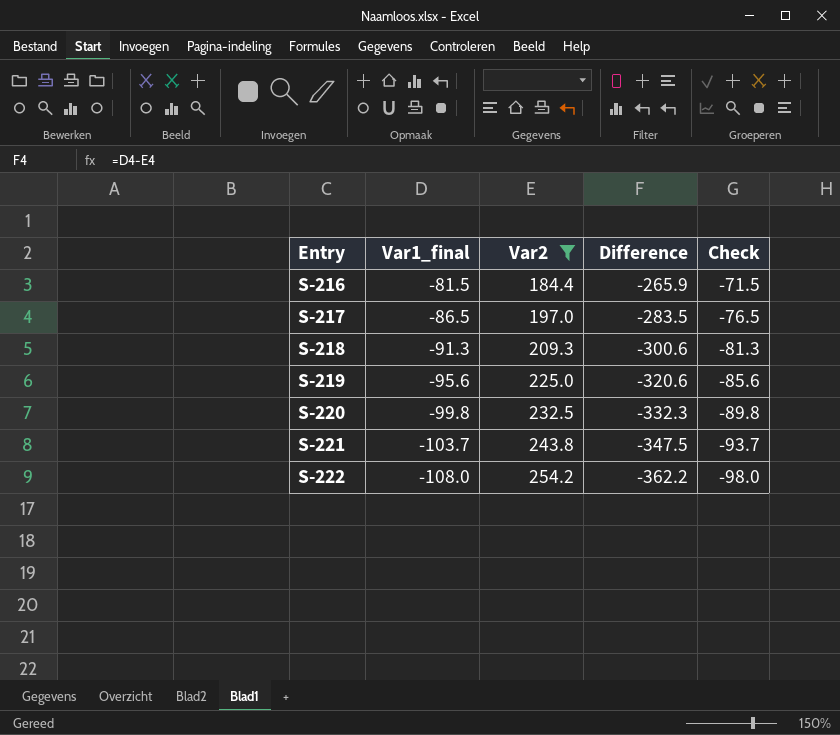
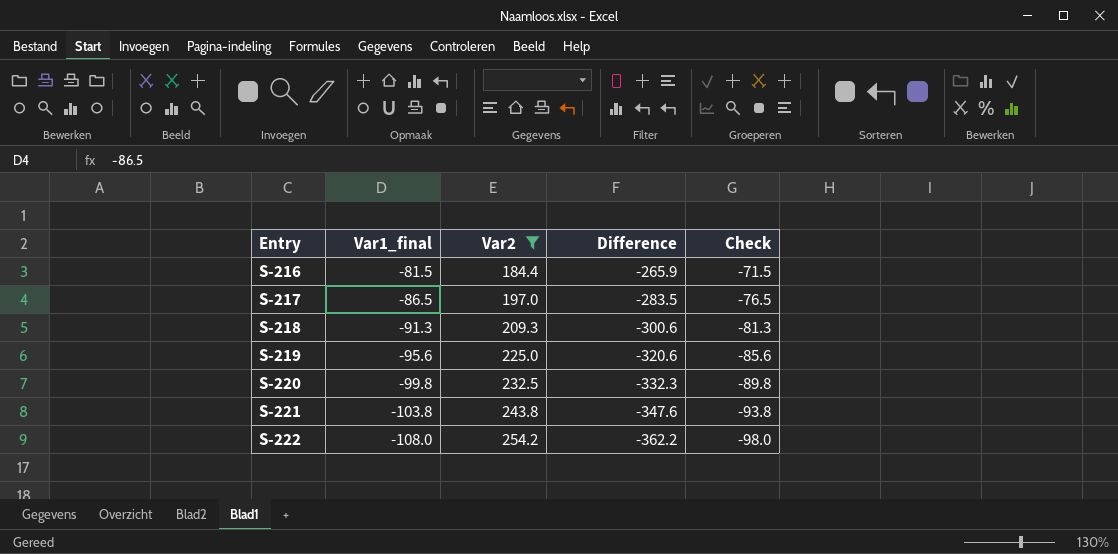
S-221 | Var1_final: -103.7 -> -103.8
S-221 | Difference: -347.5 -> -347.6
S-221 | Check: -93.7 -> -93.8

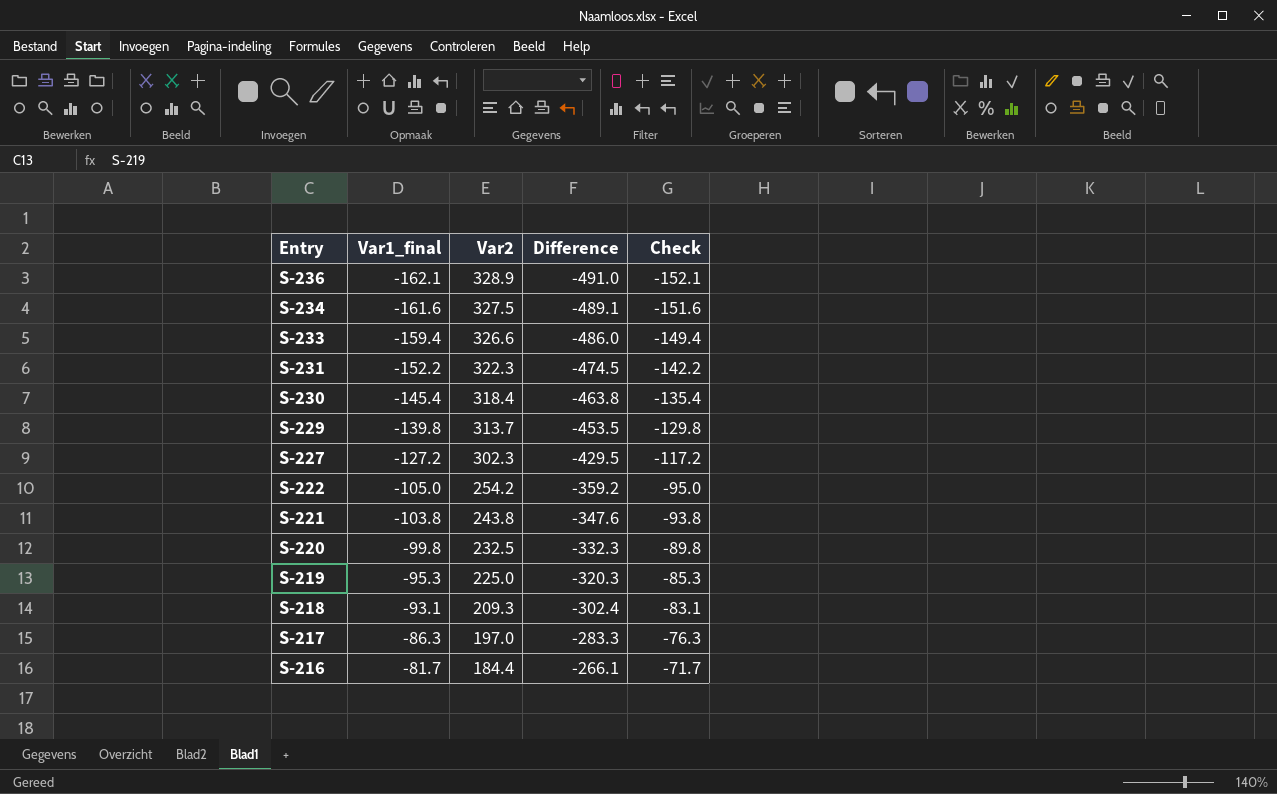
filter: Var2 <= 254.2 -> none
row order: Entry ascending -> Entry descending
S-222 | Var1_final: -108.0 -> -105.0
S-222 | Difference: -362.2 -> -359.2
S-222 | Check: -98.0 -> -95.0
S-219 | Var1_final: -95.6 -> -95.3
S-219 | Difference: -320.6 -> -320.3
S-219 | Check: -85.6 -> -85.3
S-218 | Var1_final: -91.3 -> -93.1
S-218 | Difference: -300.6 -> -302.4
S-218 | Check: -81.3 -> -83.1
S-217 | Var1_final: -86.5 -> -86.3
S-217 | Difference: -283.5 -> -283.3
S-217 | Check: -76.5 -> -76.3
S-216 | Var1_final: -81.5 -> -81.7
S-216 | Difference: -265.9 -> -266.1
S-216 | Check: -71.5 -> -71.7

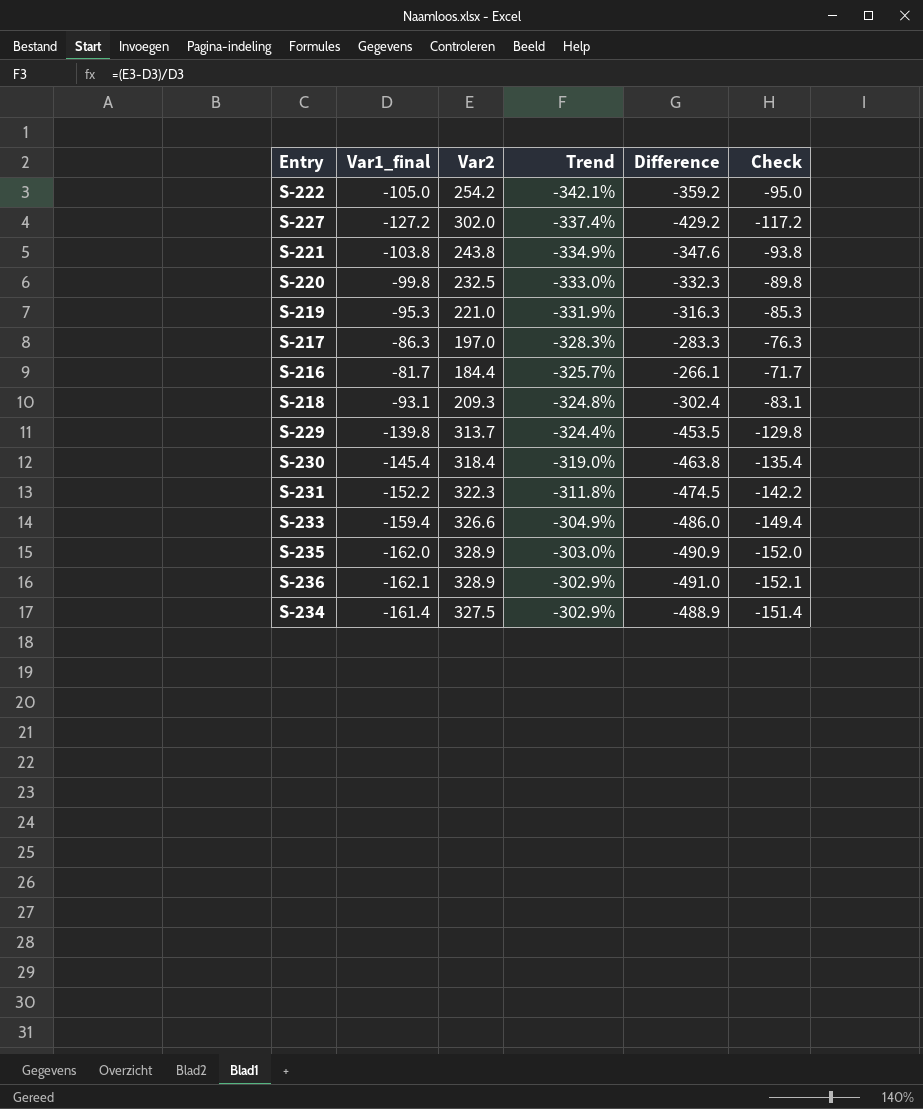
row order: Entry descending -> Trend ascending
column Trend | formula: none -> ([Var2] - [Var1_final]) / [Var1_final]
S-227 | Var2: 302.3 -> 302.0
S-227 | Difference: -429.5 -> -429.2
S-219 | Var2: 225.0 -> 221.0
S-219 | Difference: -320.3 -> -316.3
row S-235: none -> -162.0 | 328.9 | -303.0% | -490.9 | -152.0
S-234 | Var1_final: -161.6 -> -161.4
S-234 | Difference: -489.1 -> -488.9
S-234 | Check: -151.6 -> -151.4

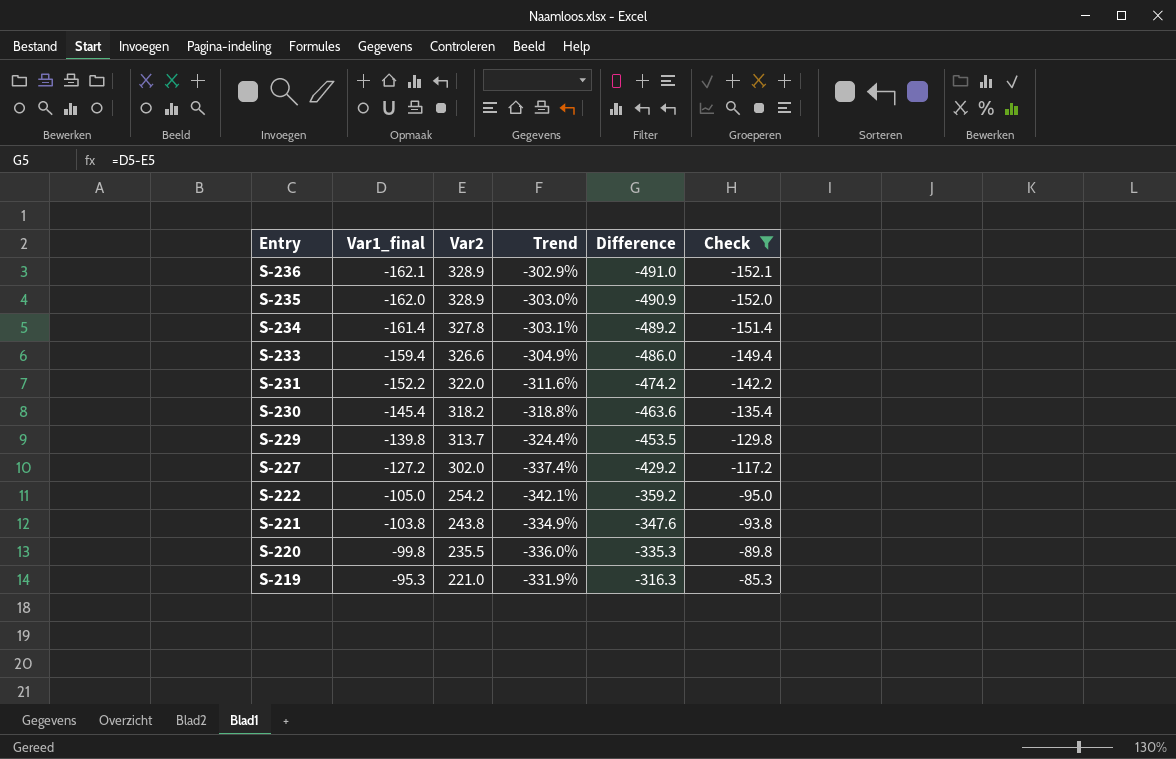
filter: none -> Check <= -85.3
row order: Trend ascending -> Entry descending
S-234 | Var2: 327.5 -> 327.8
S-234 | Trend: -302.9% -> -303.1%
S-234 | Difference: -488.9 -> -489.2
S-231 | Var2: 322.3 -> 322.0
S-231 | Trend: -311.8% -> -311.6%
S-231 | Difference: -474.5 -> -474.2
S-230 | Var2: 318.4 -> 318.2
S-230 | Trend: -319.0% -> -318.8%
S-230 | Difference: -463.8 -> -463.6
S-220 | Var2: 232.5 -> 235.5
S-220 | Trend: -333.0% -> -336.0%
S-220 | Difference: -332.3 -> -335.3

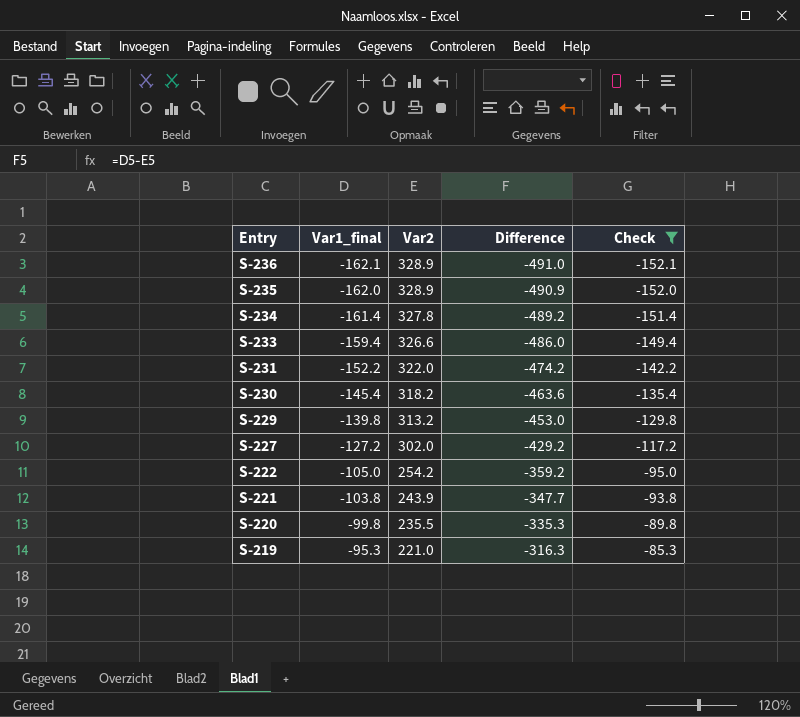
column Trend | formula: ([Var2] - [Var1_final]) / [Var1_final] -> none
S-229 | Var2: 313.7 -> 313.2
S-229 | Difference: -453.5 -> -453.0
S-221 | Var2: 243.8 -> 243.9
S-221 | Difference: -347.6 -> -347.7

